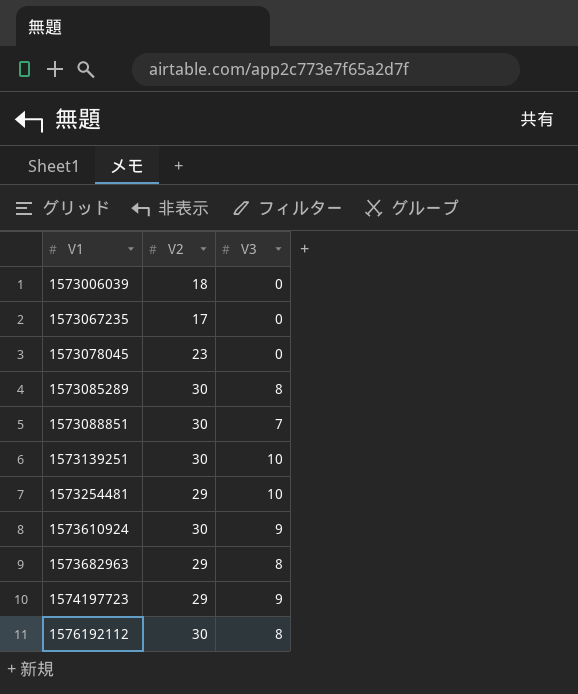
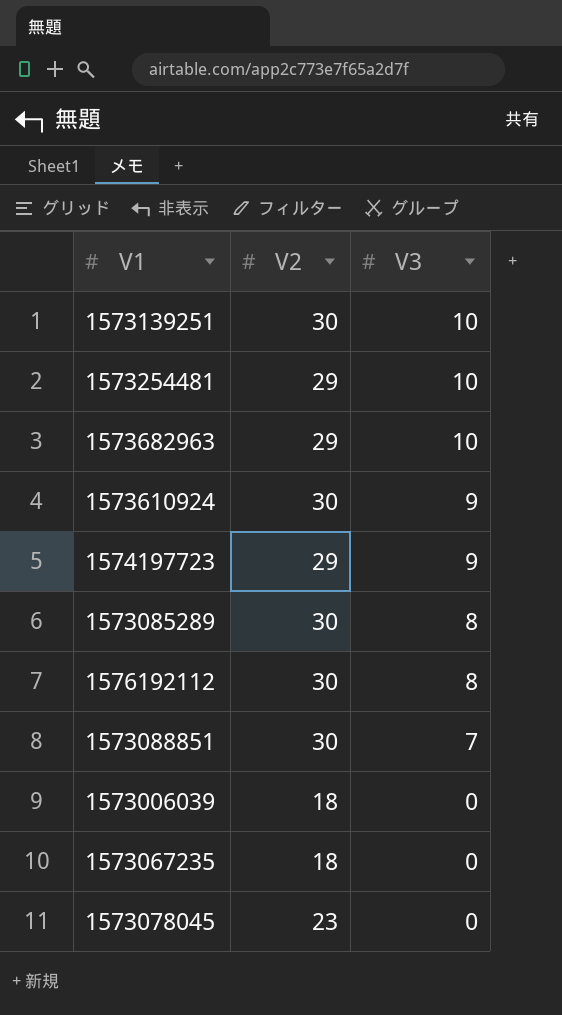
row order: V1 ascending -> V3 descending
1573682963 | V3: 8 -> 10
1573067235 | V2: 17 -> 18

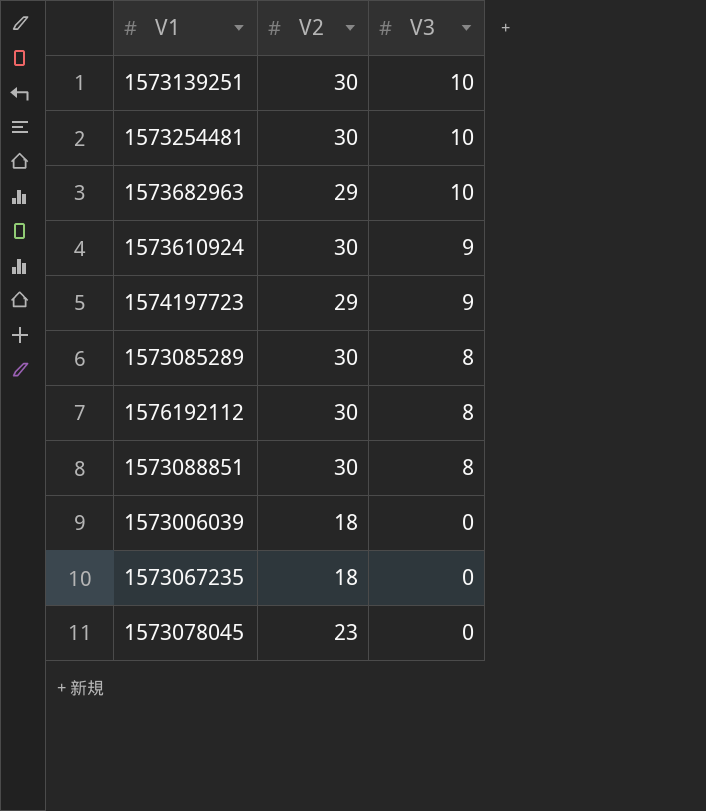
1573254481 | V2: 29 -> 30
1573088851 | V3: 7 -> 8

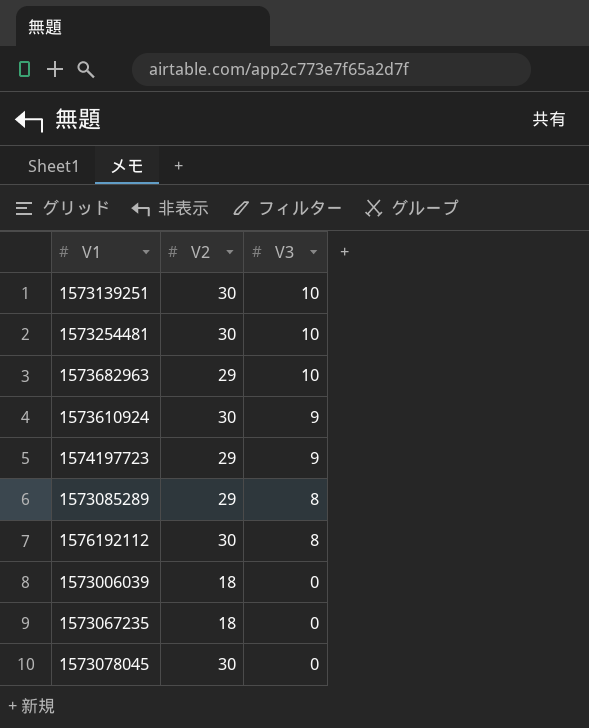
row 1573088851: 30 | 8 -> none
1573085289 | V2: 30 -> 29
1573078045 | V2: 23 -> 30

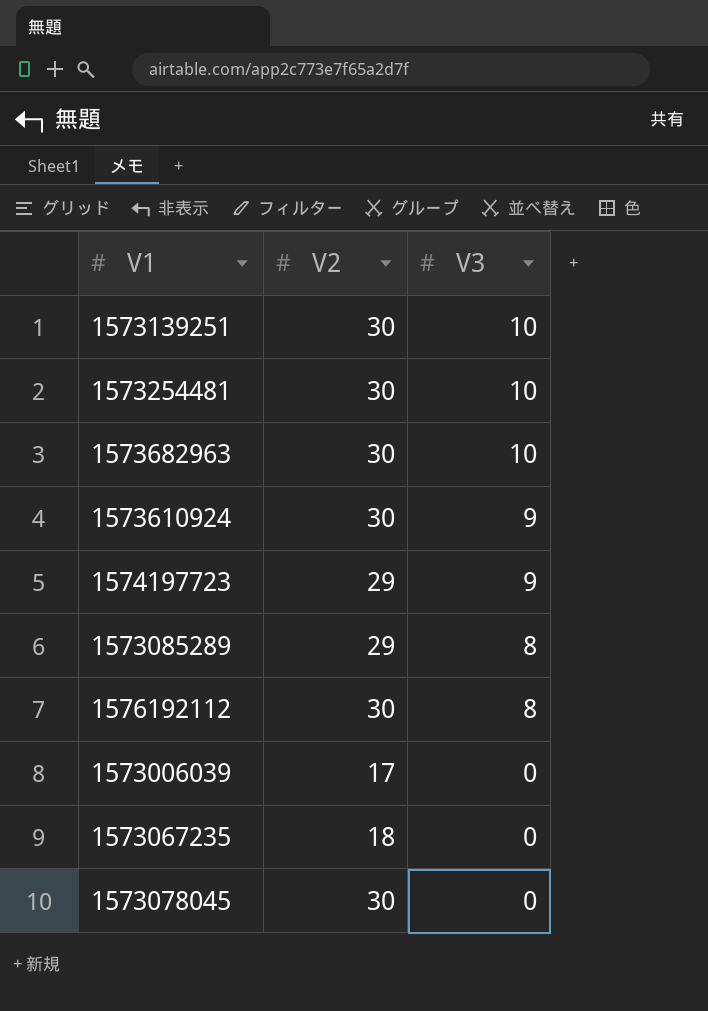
1573682963 | V2: 29 -> 30
1573006039 | V2: 18 -> 17

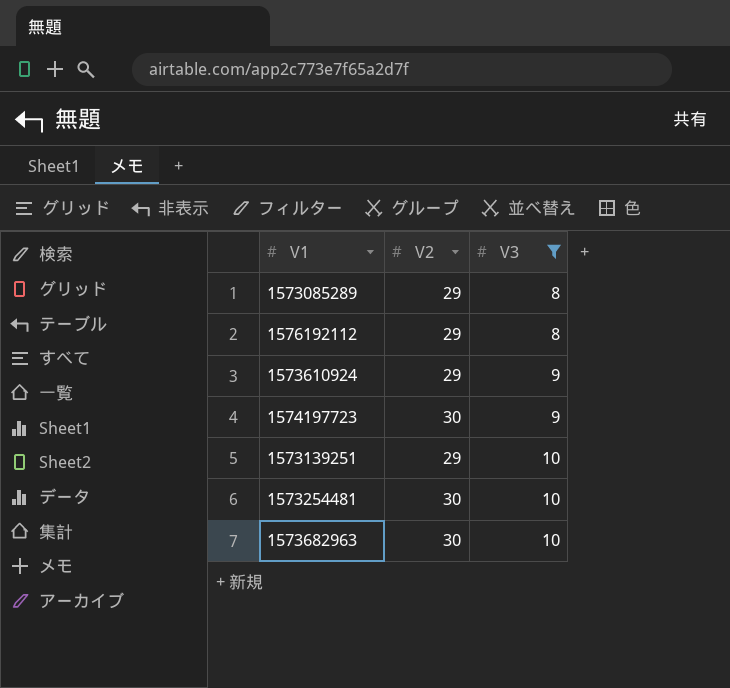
filter: none -> V3 != 0
row order: V3 descending -> V3 ascending
1576192112 | V2: 30 -> 29
1573610924 | V2: 30 -> 29
1574197723 | V2: 29 -> 30
1573139251 | V2: 30 -> 29

